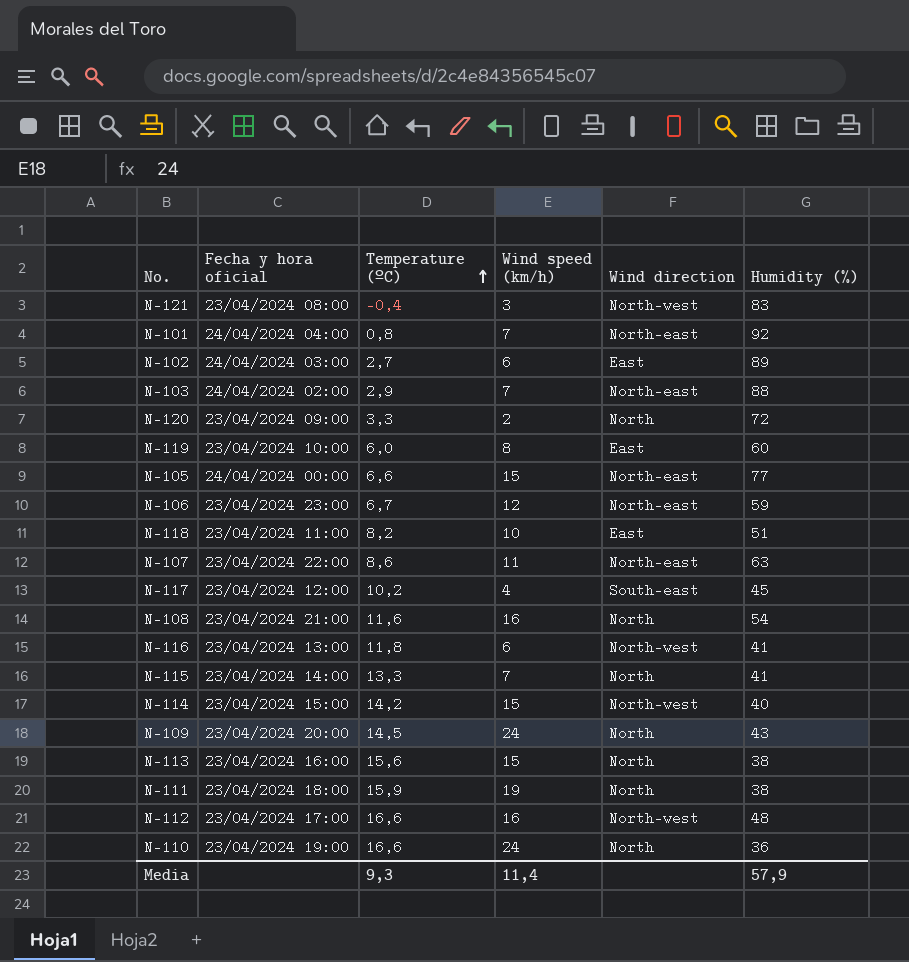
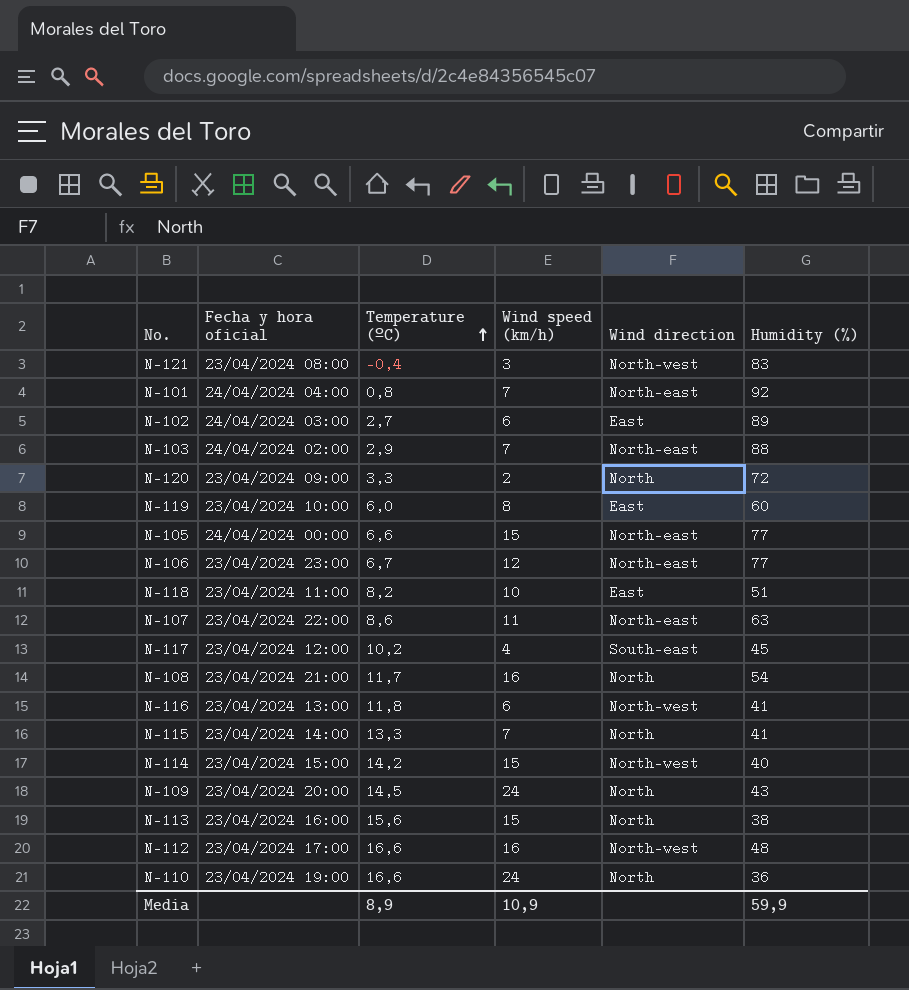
row N-111: 23/04/2024 18:00 | 15,9 | 19 | North | 38 -> none
N-106 | Humidity (%): 59 -> 77
N-108 | Temperature (ºC): 11,6 -> 11,7
Media | Temperature (ºC): 9,3 -> 8,9
Media | Wind speed (km/h): 11,4 -> 10,9
Media | Humidity (%): 57,9 -> 59,9

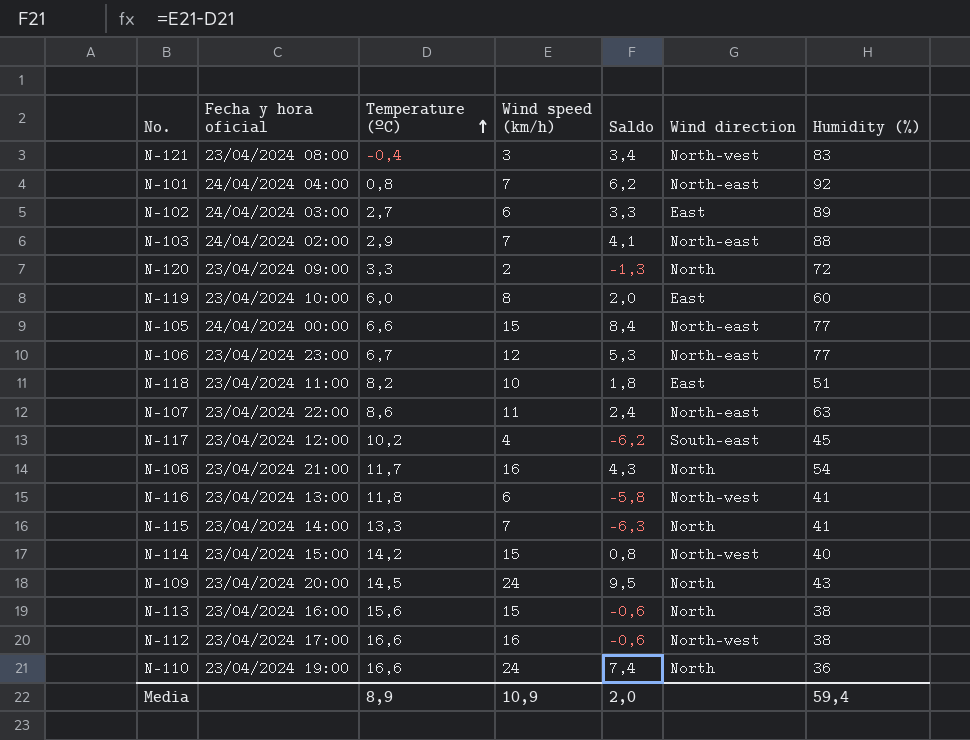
column Saldo | formula: none -> [Wind speed (km/h)] - [Temperature (ºC)]
N-112 | Humidity (%): 48 -> 38
Media | Humidity (%): 59,9 -> 59,4

